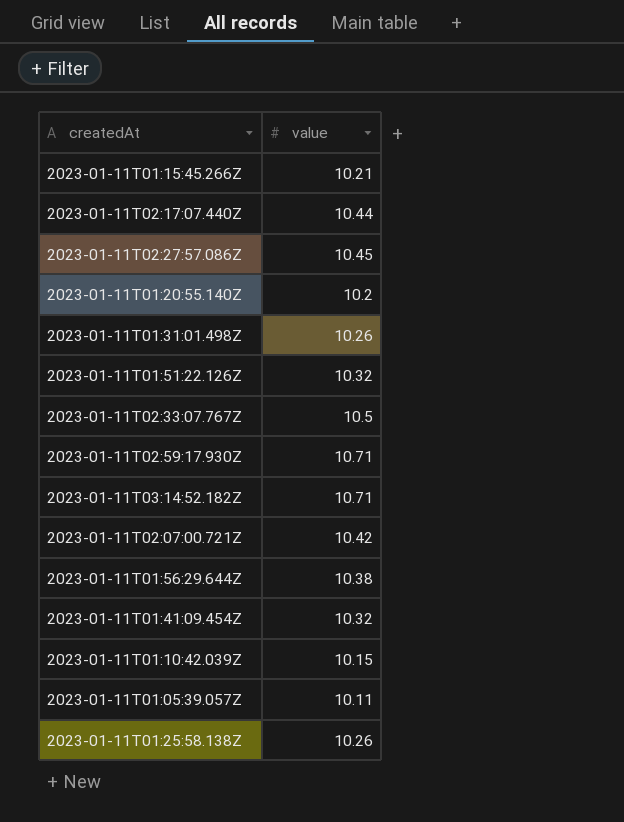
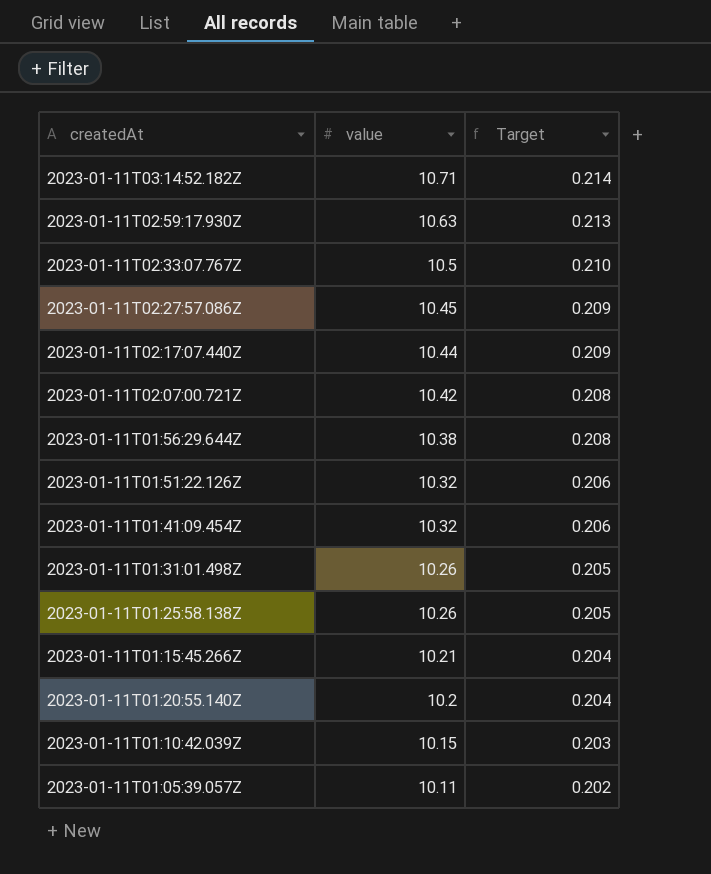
row order: none -> value descending
column Target | formula: none -> [value] * 0.02
2023-01-11T02:59:17.930Z | value: 10.71 -> 10.63

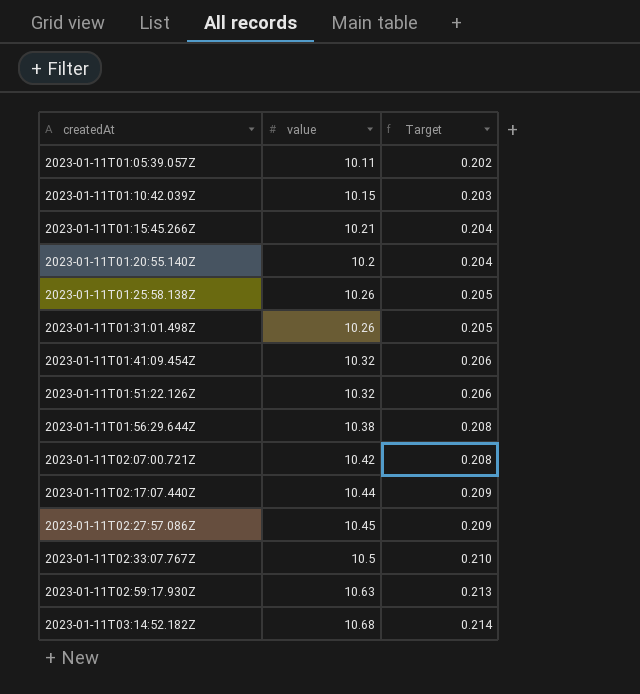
row order: value descending -> createdAt ascending
2023-01-11T03:14:52.182Z | value: 10.71 -> 10.68

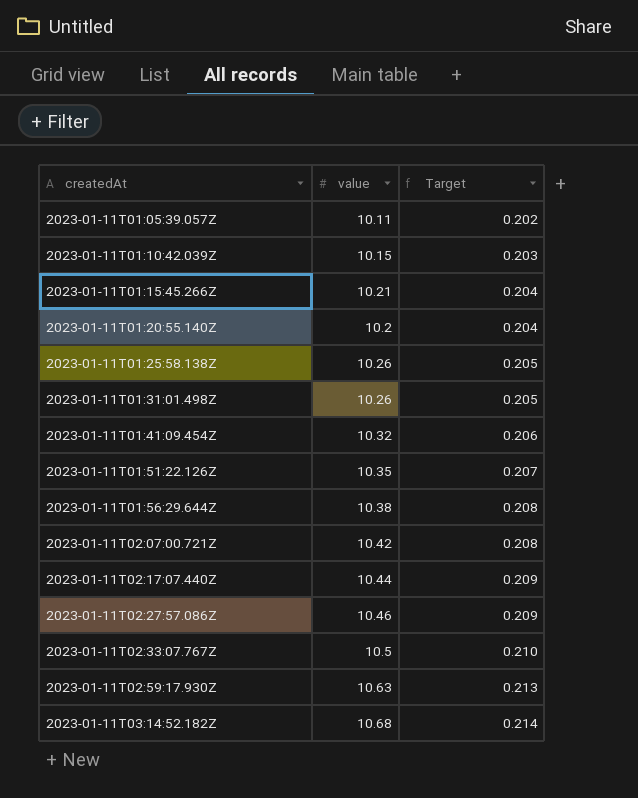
2023-01-11T01:51:22.126Z | value: 10.32 -> 10.35
2023-01-11T01:51:22.126Z | Target: 0.206 -> 0.207
2023-01-11T02:27:57.086Z | value: 10.45 -> 10.46

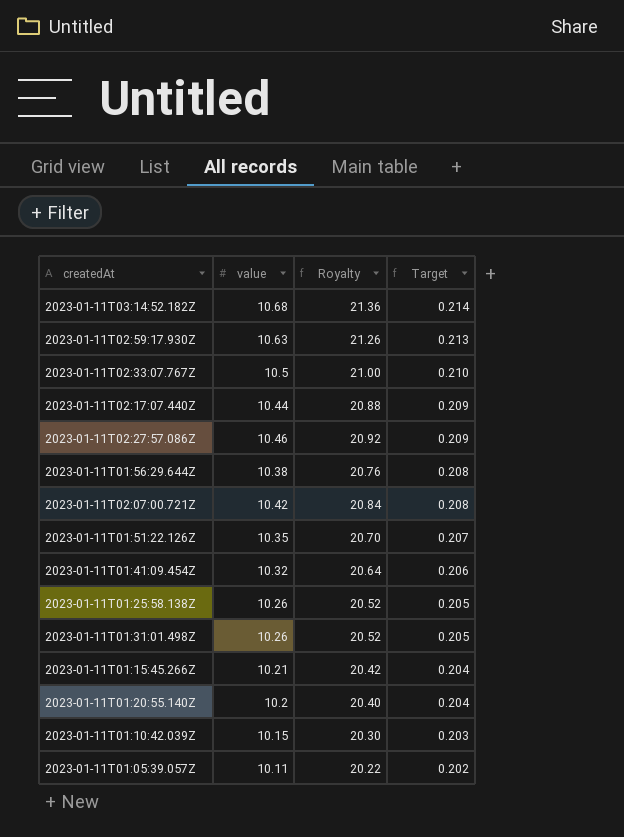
row order: createdAt ascending -> Target descending
column Royalty | formula: none -> [value] * 2

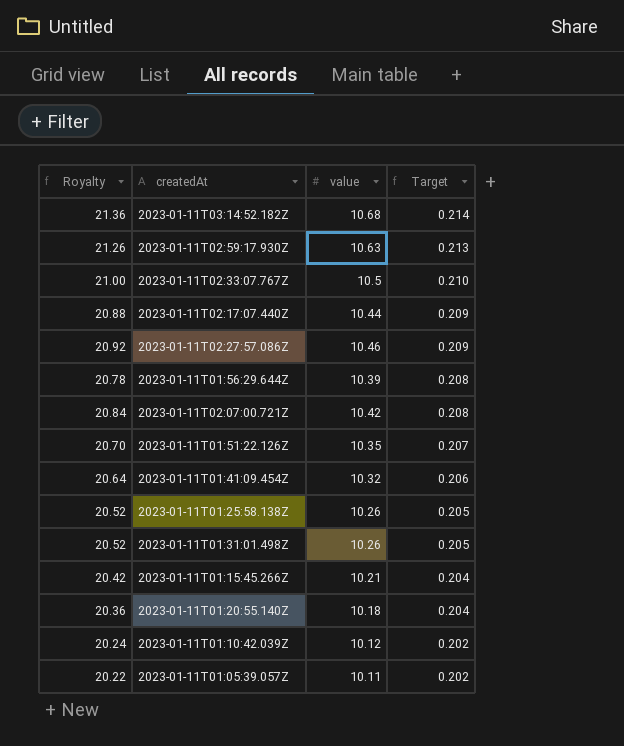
column Royalty | position: 3 -> 1
2023-01-11T01:56:29.644Z | Royalty: 20.76 -> 20.78
2023-01-11T01:56:29.644Z | value: 10.38 -> 10.39
2023-01-11T01:20:55.140Z | Royalty: 20.40 -> 20.36
2023-01-11T01:20:55.140Z | value: 10.2 -> 10.18
2023-01-11T01:10:42.039Z | Royalty: 20.30 -> 20.24
2023-01-11T01:10:42.039Z | value: 10.15 -> 10.12
2023-01-11T01:10:42.039Z | Target: 0.203 -> 0.202

